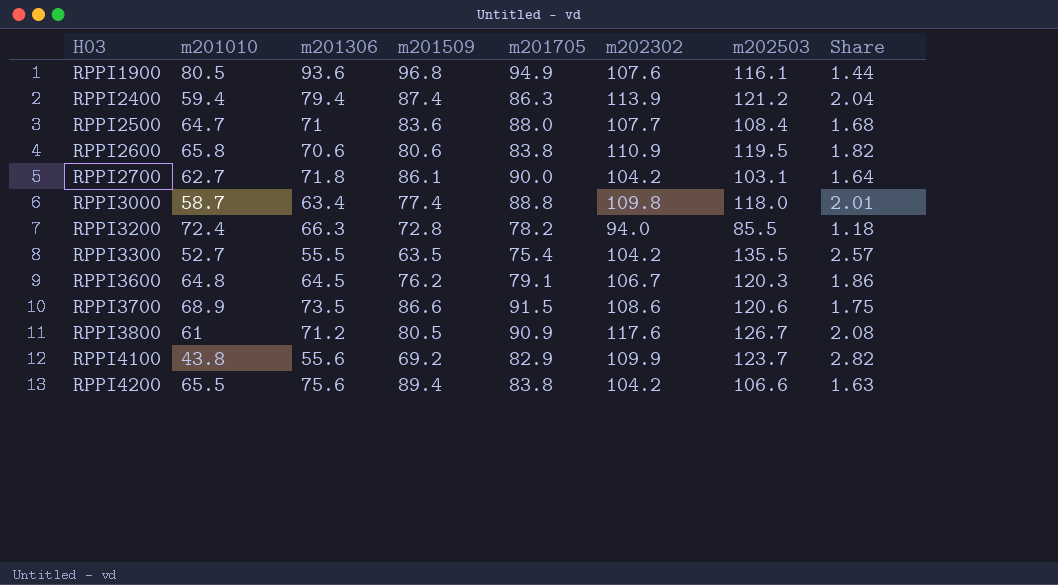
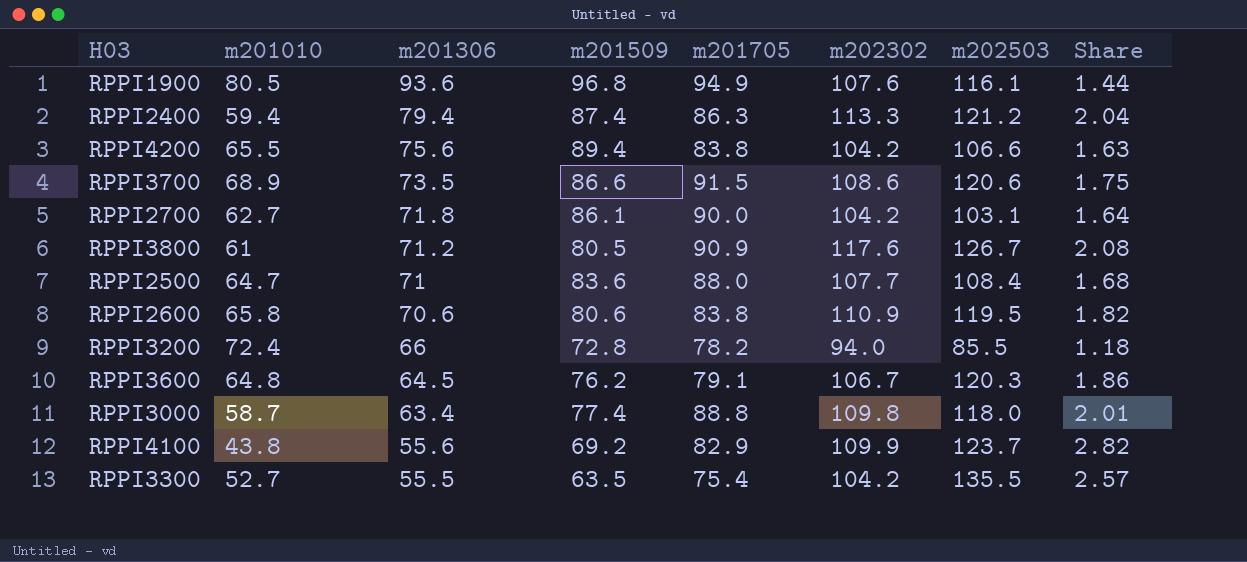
row order: H03 ascending -> m201306 descending
RPPI2400 | m202302: 113.9 -> 113.3
RPPI3200 | m201306: 66.3 -> 66

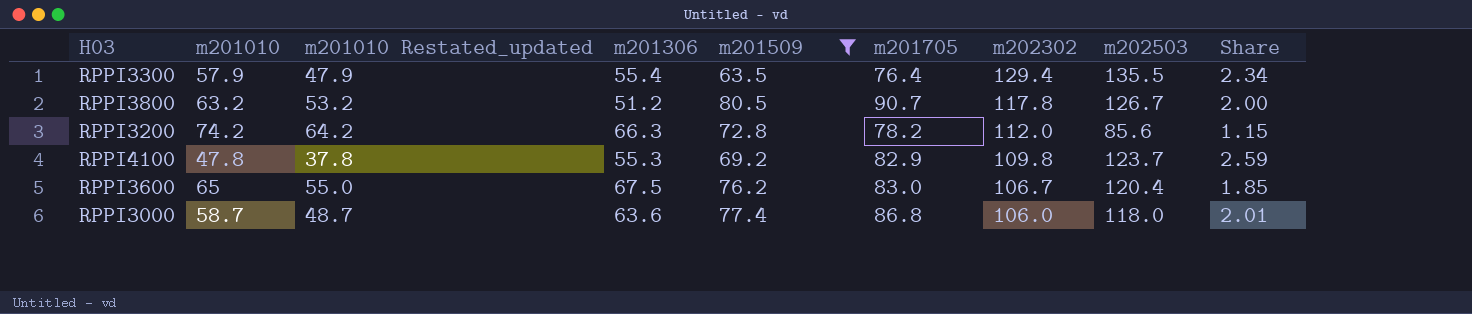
filter: none -> m201509 <= 80.5
row order: m201306 descending -> m202302 descending
column m201010 Restated_updated | formula: none -> [m201010] - 10
RPPI3300 | m201010: 52.7 -> 57.9
RPPI3300 | m201306: 55.5 -> 55.4
RPPI3300 | m201705: 75.4 -> 76.4
RPPI3300 | m202302: 104.2 -> 129.4
RPPI3300 | Share: 2.57 -> 2.34
RPPI3800 | m201010: 61 -> 63.2
RPPI3800 | m201306: 71.2 -> 51.2
RPPI3800 | m201705: 90.9 -> 90.7
RPPI3800 | m202302: 117.6 -> 117.8
RPPI3800 | Share: 2.08 -> 2.00
RPPI3200 | m201010: 72.4 -> 74.2
RPPI3200 | m201306: 66 -> 66.3
RPPI3200 | m202302: 94.0 -> 112.0
RPPI3200 | m202503: 85.5 -> 85.6
RPPI3200 | Share: 1.18 -> 1.15
RPPI4100 | m201010: 43.8 -> 47.8
RPPI4100 | m201306: 55.6 -> 55.3
RPPI4100 | m202302: 109.9 -> 109.8
RPPI4100 | Share: 2.82 -> 2.59
RPPI3600 | m201010: 64.8 -> 65
RPPI3600 | m201306: 64.5 -> 67.5
RPPI3600 | m201705: 79.1 -> 83.0
RPPI3600 | m202503: 120.3 -> 120.4
RPPI3600 | Share: 1.86 -> 1.85
RPPI3000 | m201306: 63.4 -> 63.6
RPPI3000 | m201705: 88.8 -> 86.8
RPPI3000 | m202302: 109.8 -> 106.0

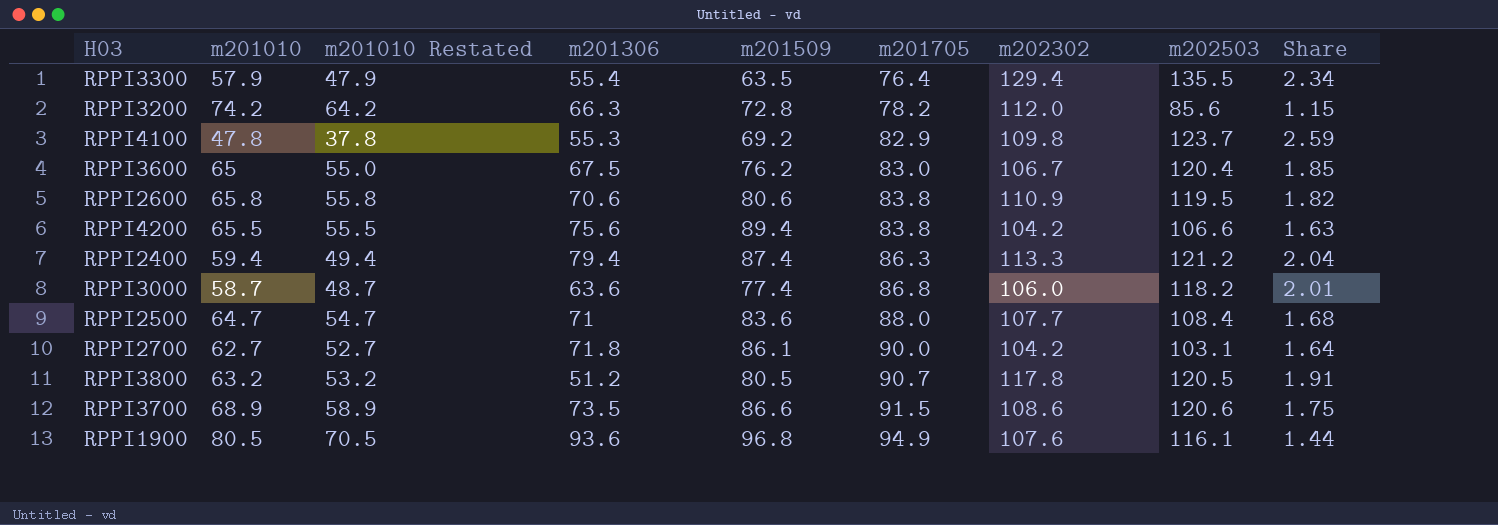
filter: m201509 <= 80.5 -> none
row order: m202302 descending -> m201705 ascending
column name: m201010 Restated_updated -> m201010 Restated
RPPI3000 | m202503: 118.0 -> 118.2
RPPI3800 | m202503: 126.7 -> 120.5
RPPI3800 | Share: 2.00 -> 1.91

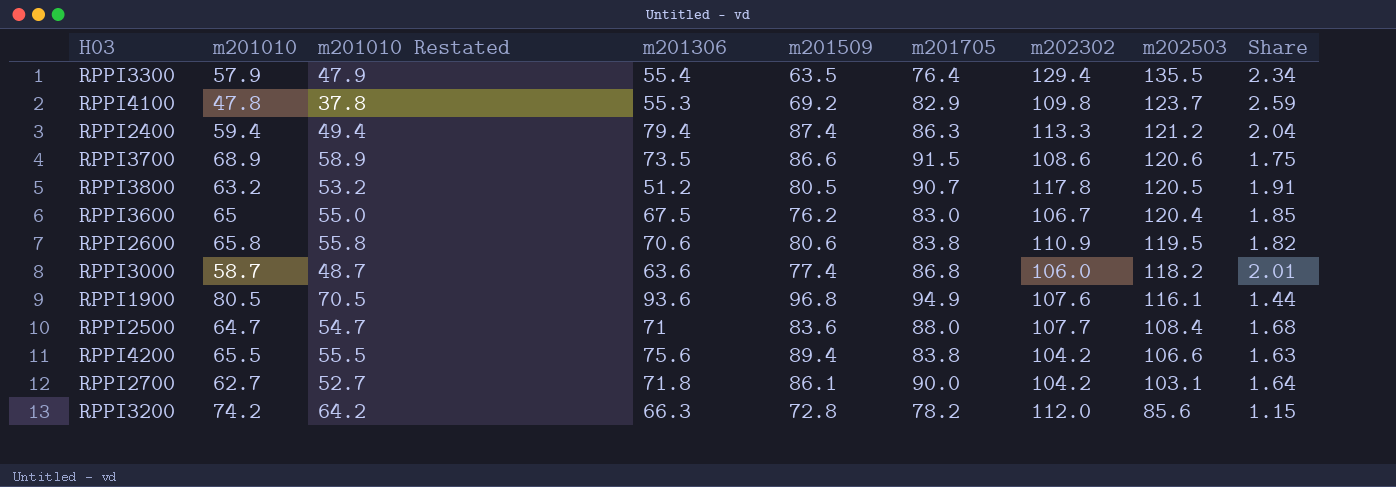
row order: m201705 ascending -> m202503 descending

